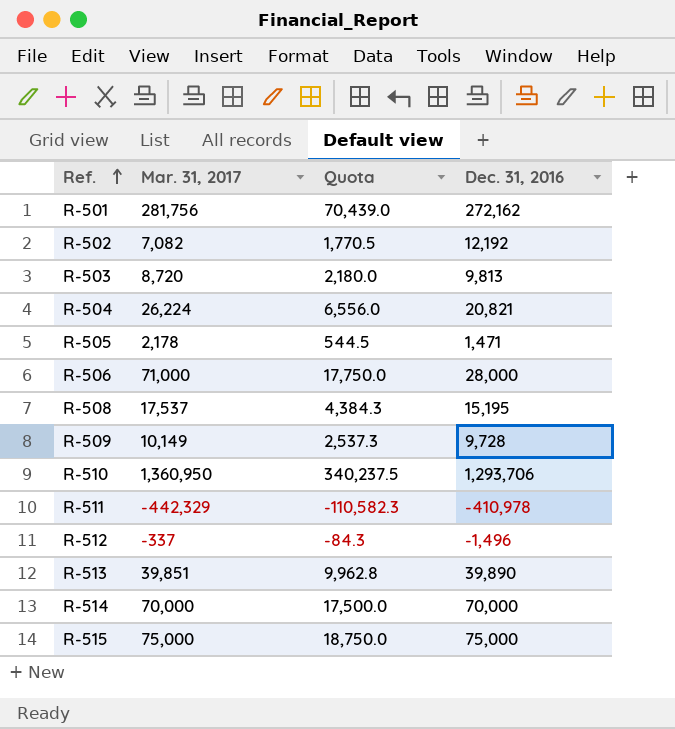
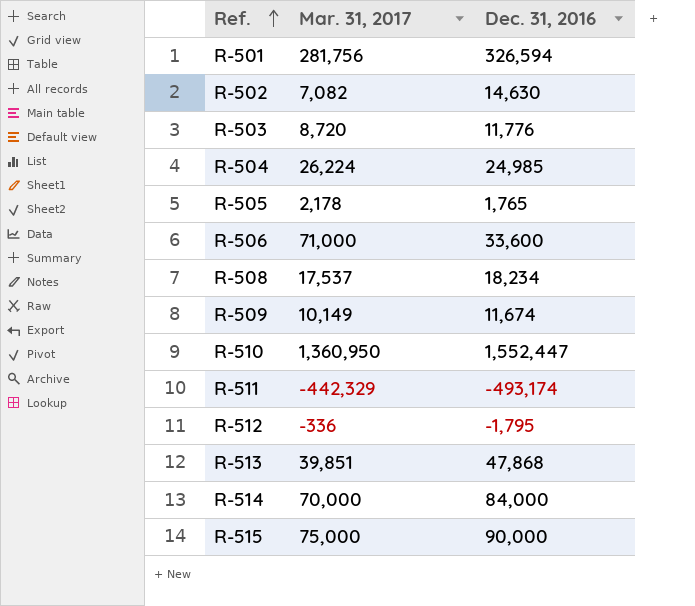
column Quota | formula: [Mar. 31, 2017] * 0.25 -> none
R-501 | Dec. 31, 2016: 272,162 -> 326,594
R-502 | Dec. 31, 2016: 12,192 -> 14,630
R-503 | Dec. 31, 2016: 9,813 -> 11,776
R-504 | Dec. 31, 2016: 20,821 -> 24,985
R-505 | Dec. 31, 2016: 1,471 -> 1,765
R-506 | Dec. 31, 2016: 28,000 -> 33,600
R-508 | Dec. 31, 2016: 15,195 -> 18,234
R-509 | Dec. 31, 2016: 9,728 -> 11,674
R-510 | Dec. 31, 2016: 1,293,706 -> 1,552,447
R-511 | Dec. 31, 2016: -410,978 -> -493,174
R-512 | Mar. 31, 2017: -337 -> -336
R-512 | Dec. 31, 2016: -1,496 -> -1,795
R-513 | Dec. 31, 2016: 39,890 -> 47,868
R-514 | Dec. 31, 2016: 70,000 -> 84,000
R-515 | Dec. 31, 2016: 75,000 -> 90,000

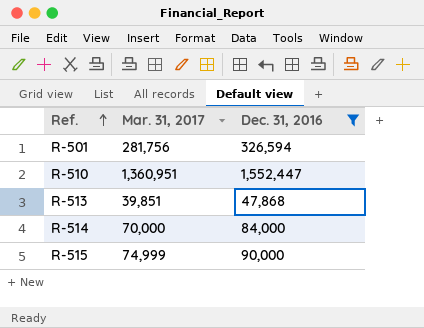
filter: none -> Dec. 31, 2016 >= 47,868
R-510 | Mar. 31, 2017: 1,360,950 -> 1,360,951
R-515 | Mar. 31, 2017: 75,000 -> 74,999

